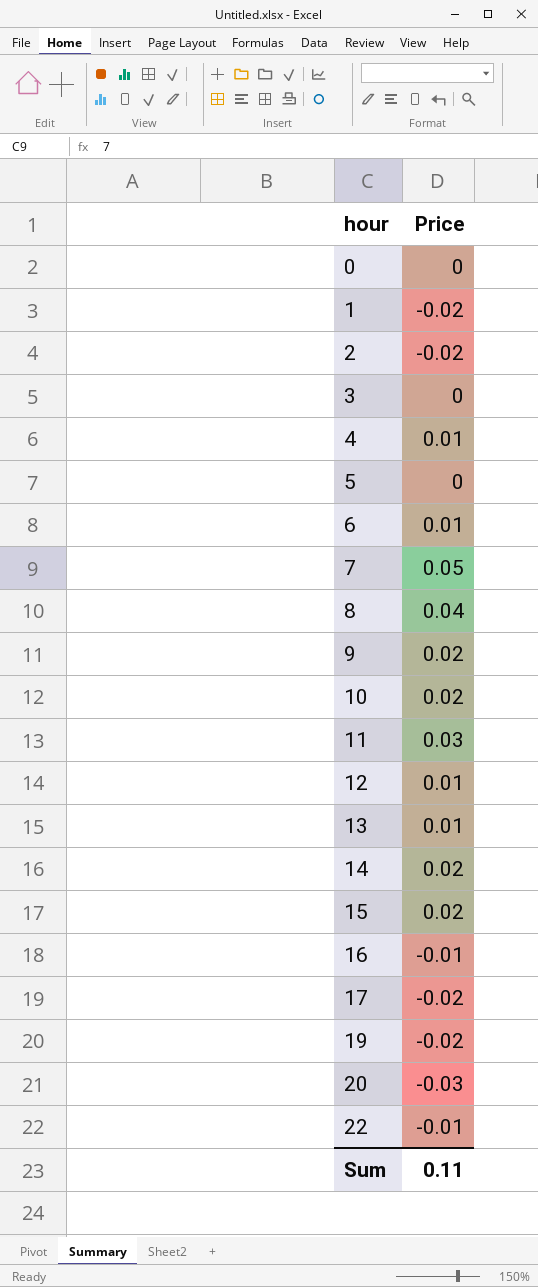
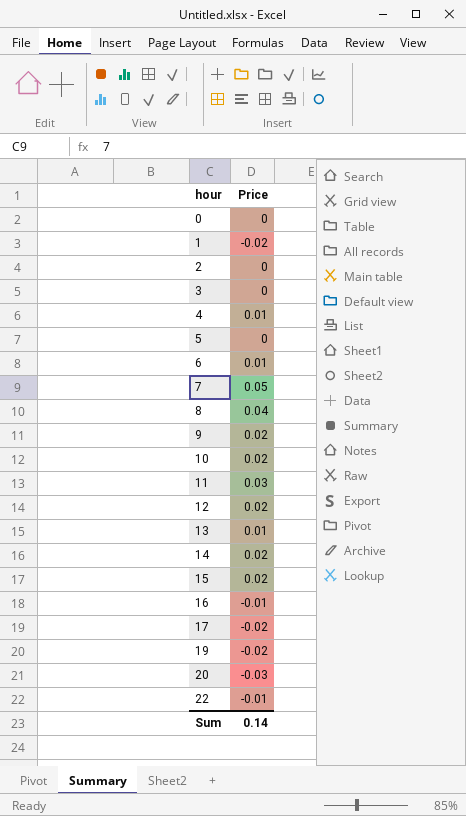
2 | Price: -0.02 -> 0
12 | Price: 0.01 -> 0.02
Sum | Price: 0.11 -> 0.14

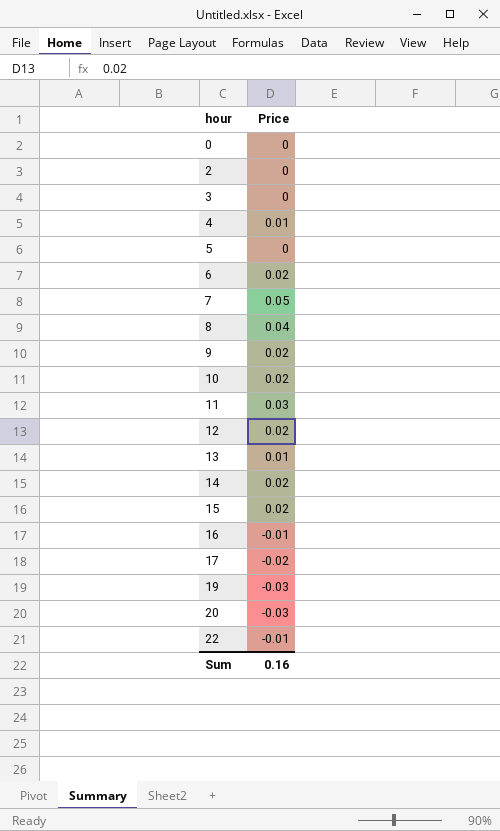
row 1: -0.02 -> none
6 | Price: 0.01 -> 0.02
19 | Price: -0.02 -> -0.03
Sum | Price: 0.14 -> 0.16

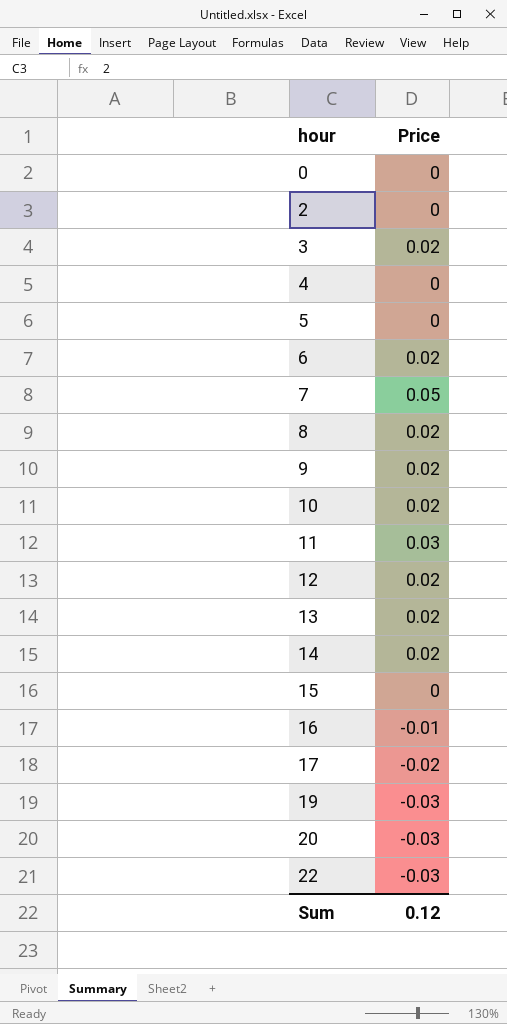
3 | Price: 0 -> 0.02
4 | Price: 0.01 -> 0
8 | Price: 0.04 -> 0.02
13 | Price: 0.01 -> 0.02
15 | Price: 0.02 -> 0
22 | Price: -0.01 -> -0.03
Sum | Price: 0.16 -> 0.12

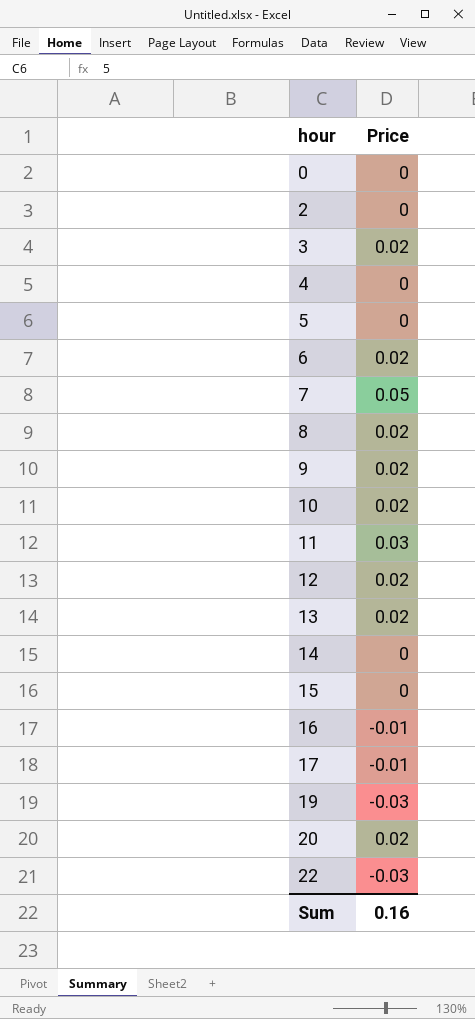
14 | Price: 0.02 -> 0
17 | Price: -0.02 -> -0.01
20 | Price: -0.03 -> 0.02
Sum | Price: 0.12 -> 0.16

